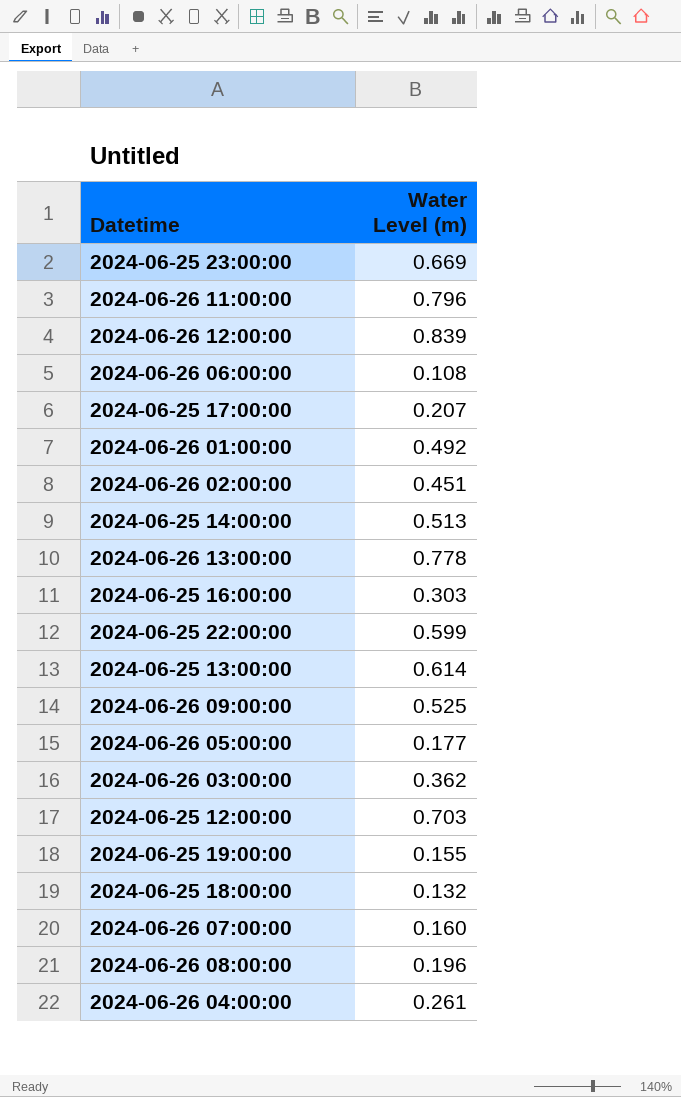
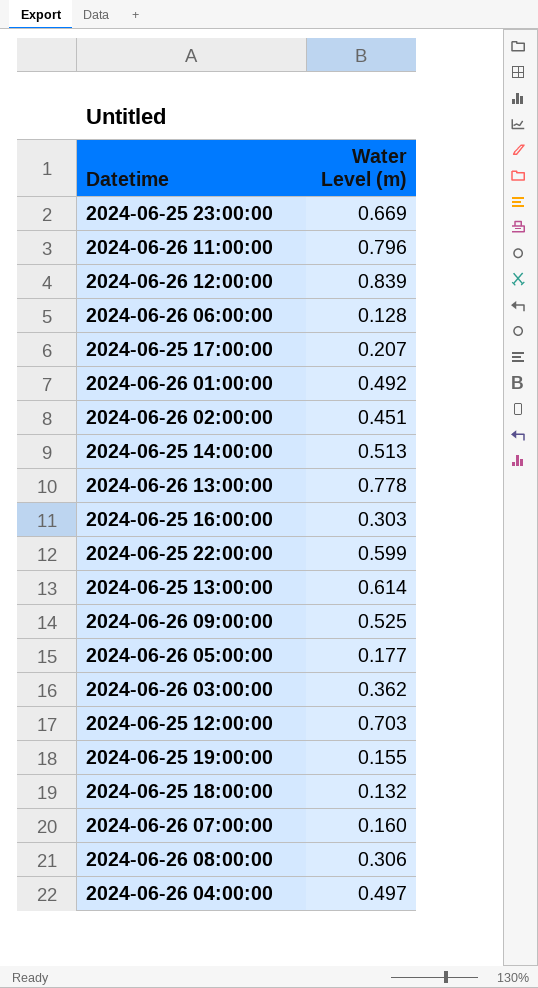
2024-06-26 06:00:00 | Water Level (m): 0.108 -> 0.128
2024-06-26 08:00:00 | Water Level (m): 0.196 -> 0.306
2024-06-26 04:00:00 | Water Level (m): 0.261 -> 0.497

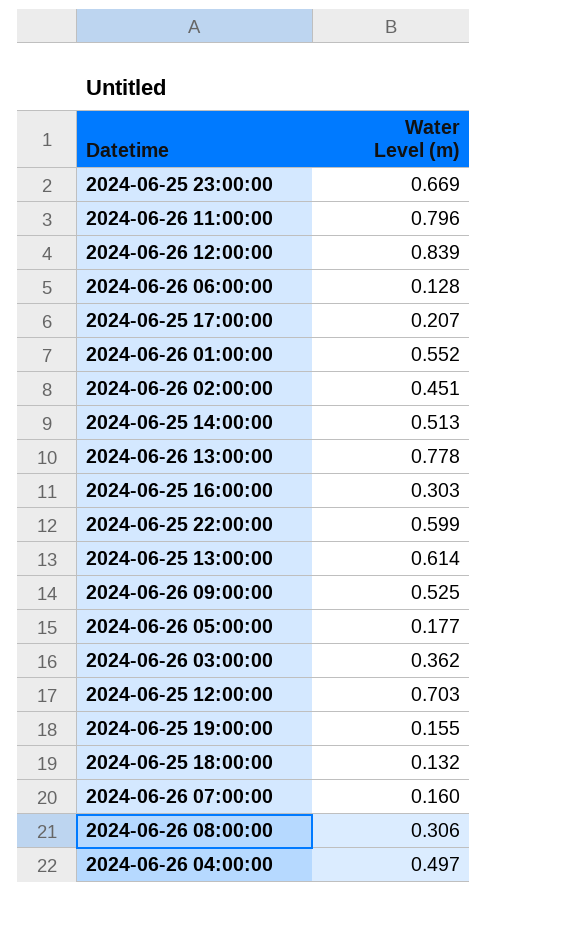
2024-06-26 01:00:00 | Water Level (m): 0.492 -> 0.552

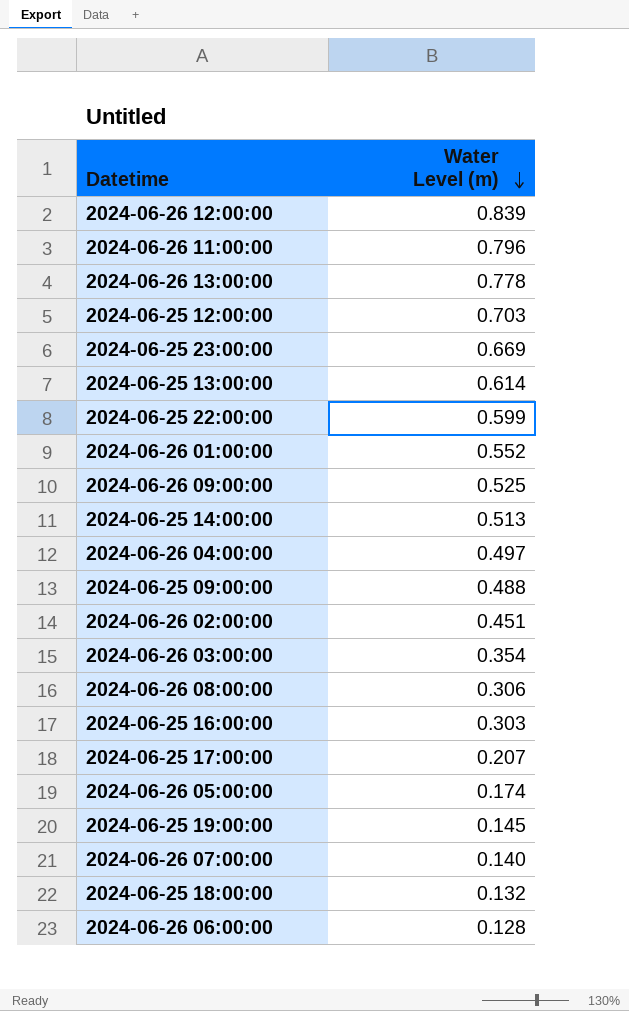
row order: none -> Water Level (m) descending
row 2024-06-25 09:00:00: none -> 0.488
2024-06-26 03:00:00 | Water Level (m): 0.362 -> 0.354
2024-06-26 05:00:00 | Water Level (m): 0.177 -> 0.174
2024-06-25 19:00:00 | Water Level (m): 0.155 -> 0.145
2024-06-26 07:00:00 | Water Level (m): 0.160 -> 0.140

